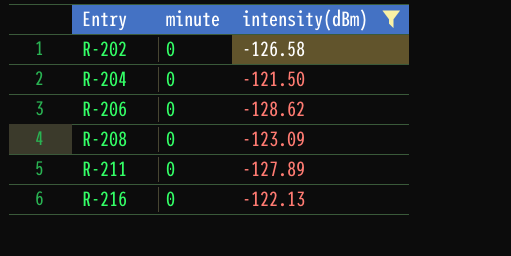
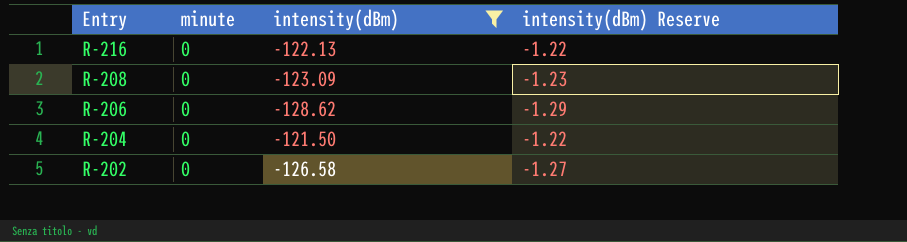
row order: Entry ascending -> Entry descending
column intensity(dBm) Reserve | formula: none -> [intensity(dBm)] * 0.01
row R-211: 0 | -127.89 -> none

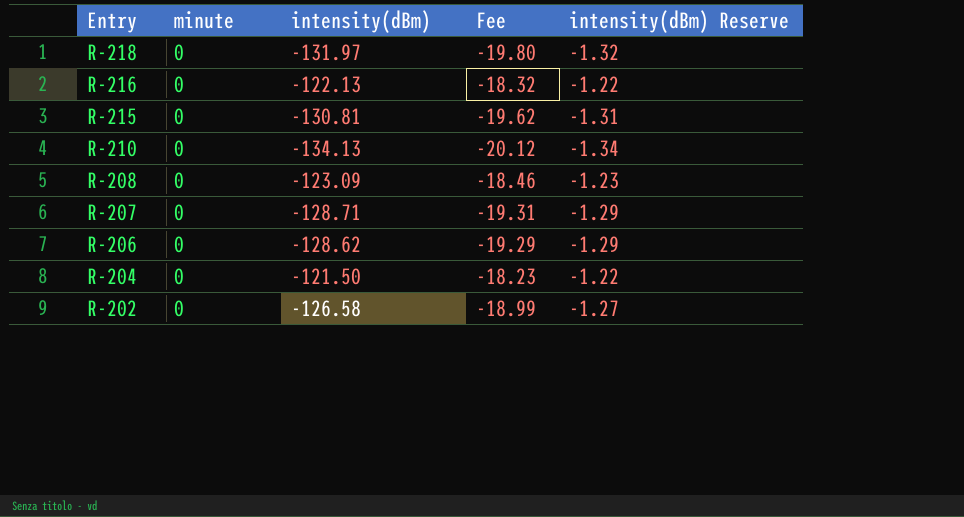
filter: intensity(dBm) >= -128.62 -> none
column Fee | formula: none -> [intensity(dBm)] * 0.15

